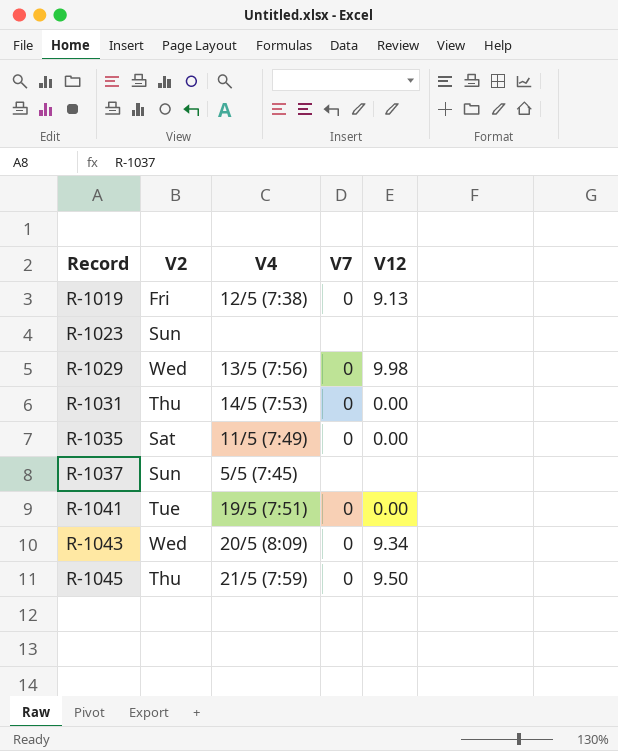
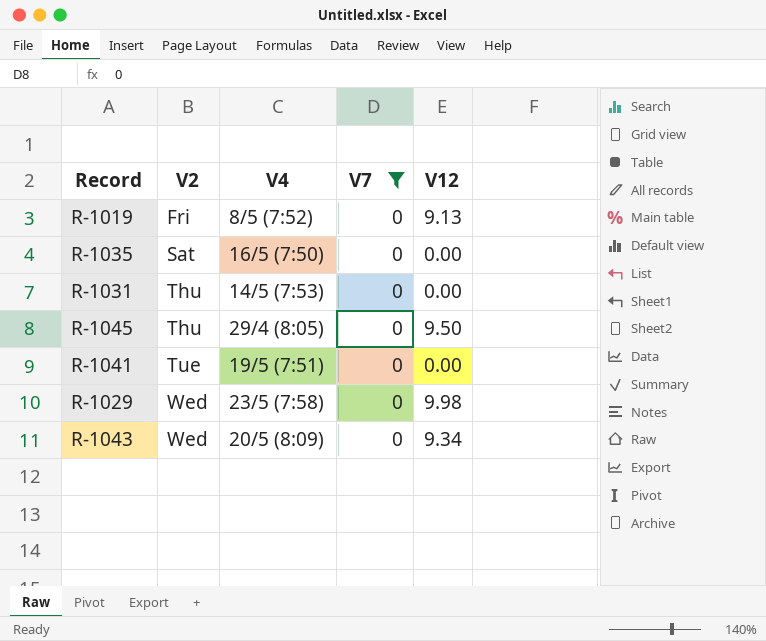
filter: none -> V7 = 0
row order: Record ascending -> V2 ascending
R-1019 | V4: 12/5 (7:38) -> 8/5 (7:52)
R-1035 | V4: 11/5 (7:49) -> 16/5 (7:50)
R-1045 | V4: 21/5 (7:59) -> 29/4 (8:05)
R-1029 | V4: 13/5 (7:56) -> 23/5 (7:58)

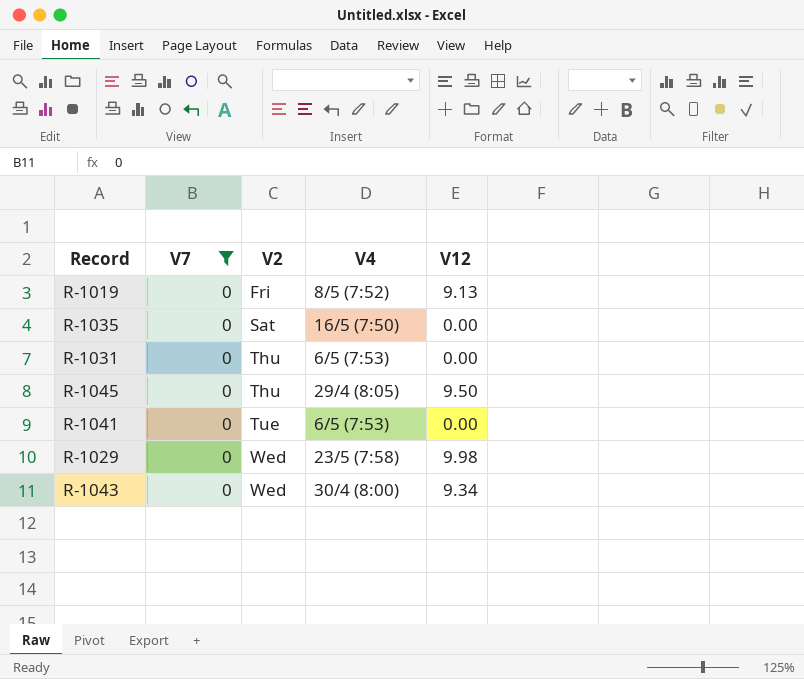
column V7 | position: 4 -> 2
R-1031 | V4: 14/5 (7:53) -> 6/5 (7:53)
R-1041 | V4: 19/5 (7:51) -> 6/5 (7:53)
R-1043 | V4: 20/5 (8:09) -> 30/4 (8:00)

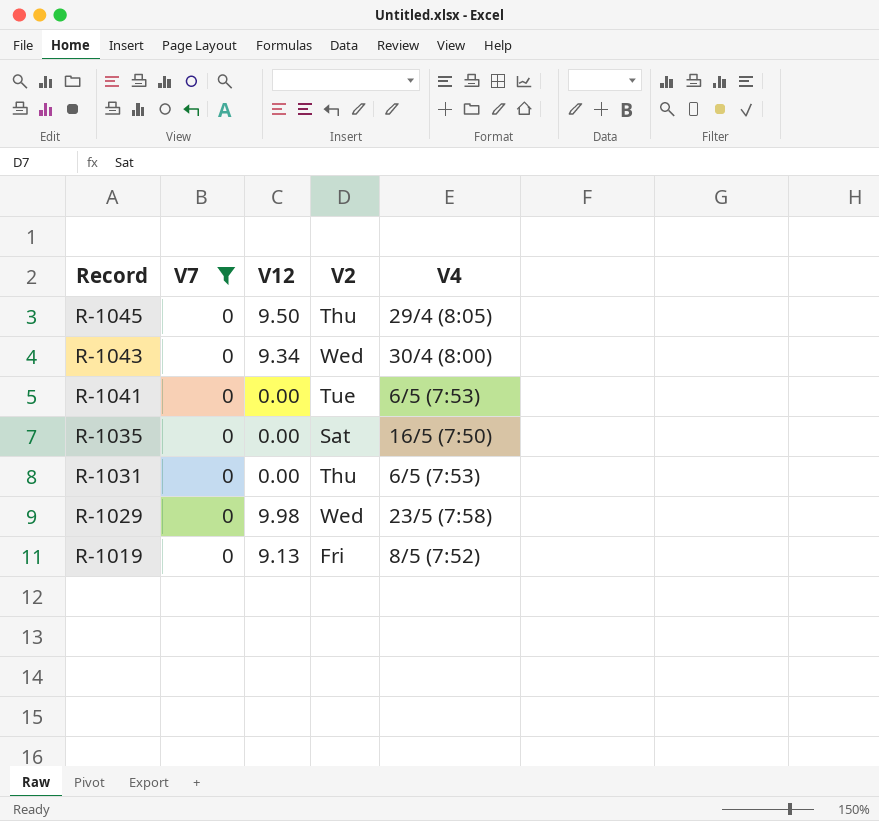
row order: V2 ascending -> Record descending
column V12 | position: 5 -> 3

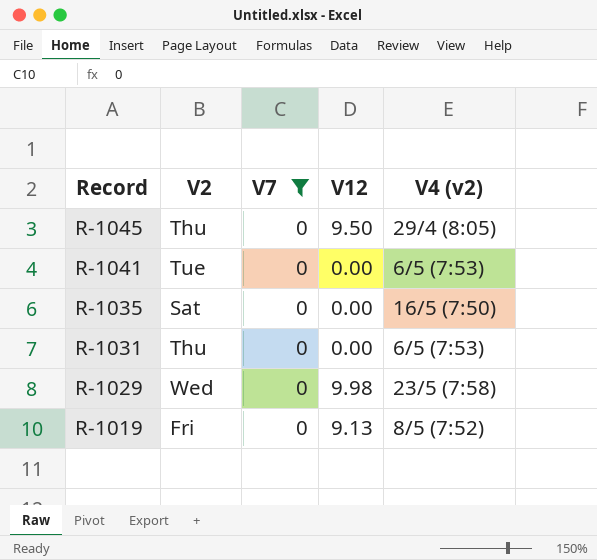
column V2 | position: 4 -> 2
column name: V4 -> V4 (v2)
row R-1043: 0 | 9.34 | Wed | 30/4 (8:00) -> none

